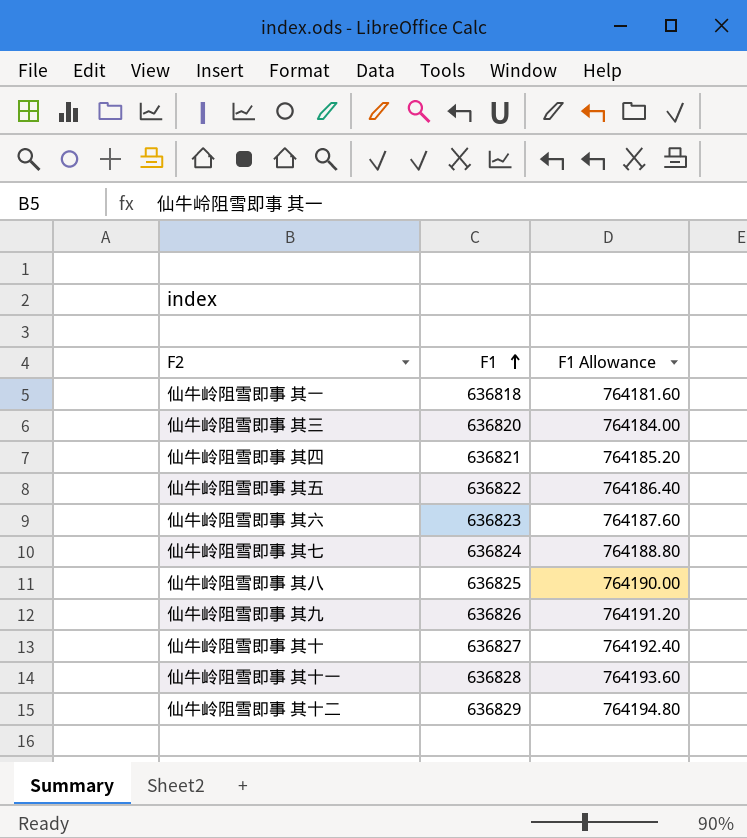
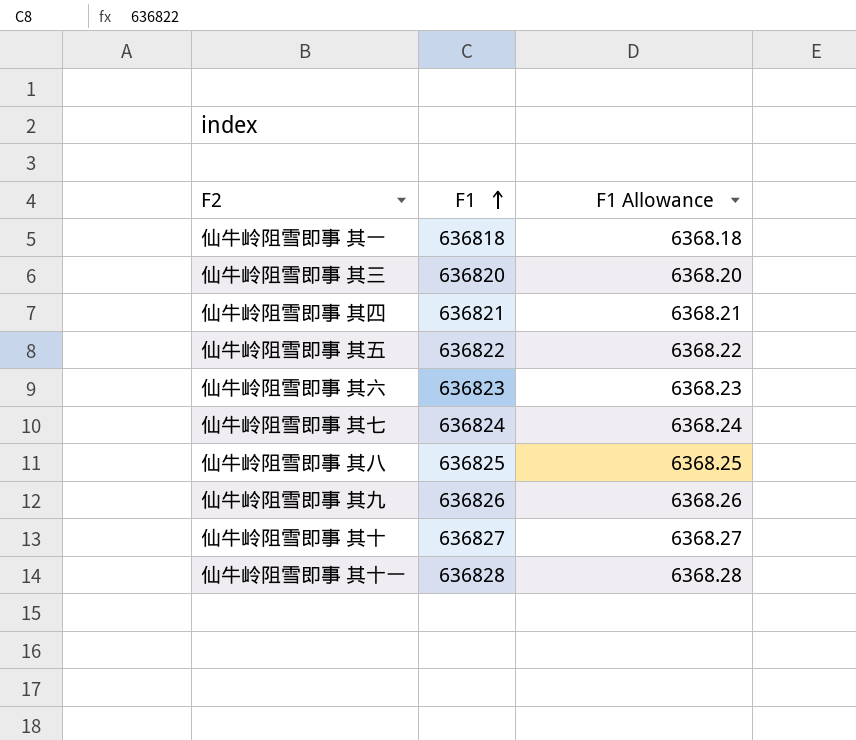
column F1 Allowance | formula: [F1] * 1.2 -> [F1] * 0.01
row 仙牛岭阻雪即事 其十二: 636829 | 764194.80 -> none

